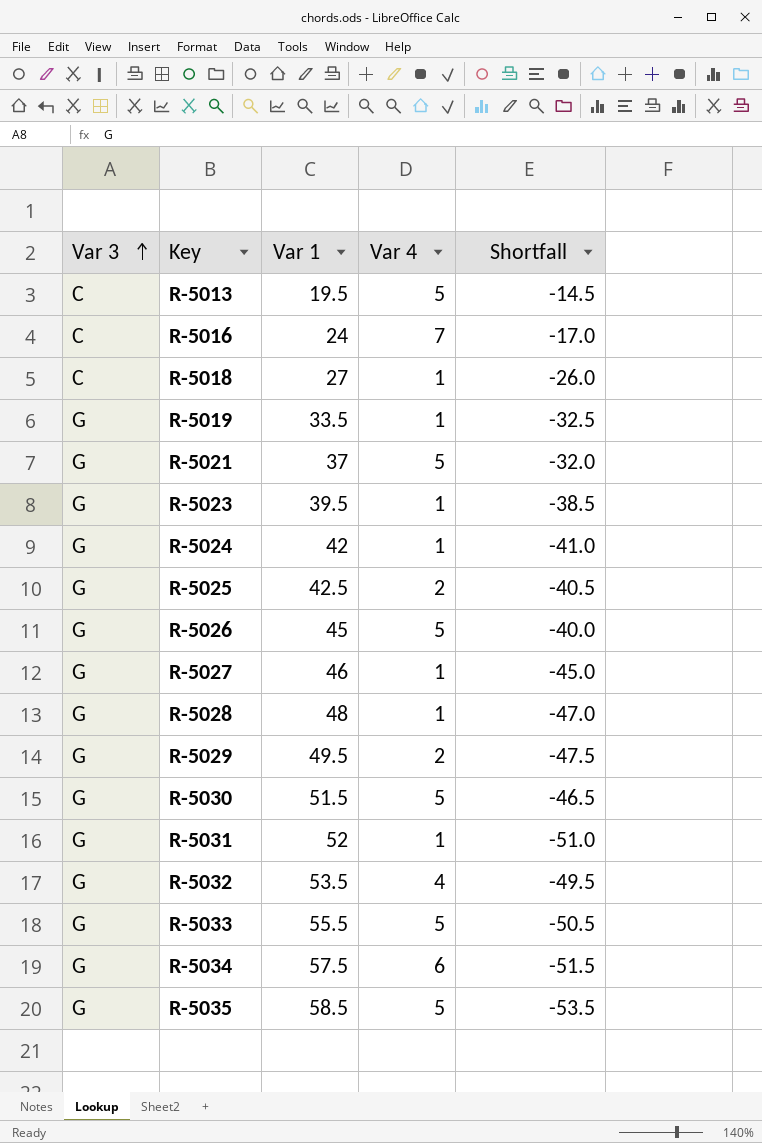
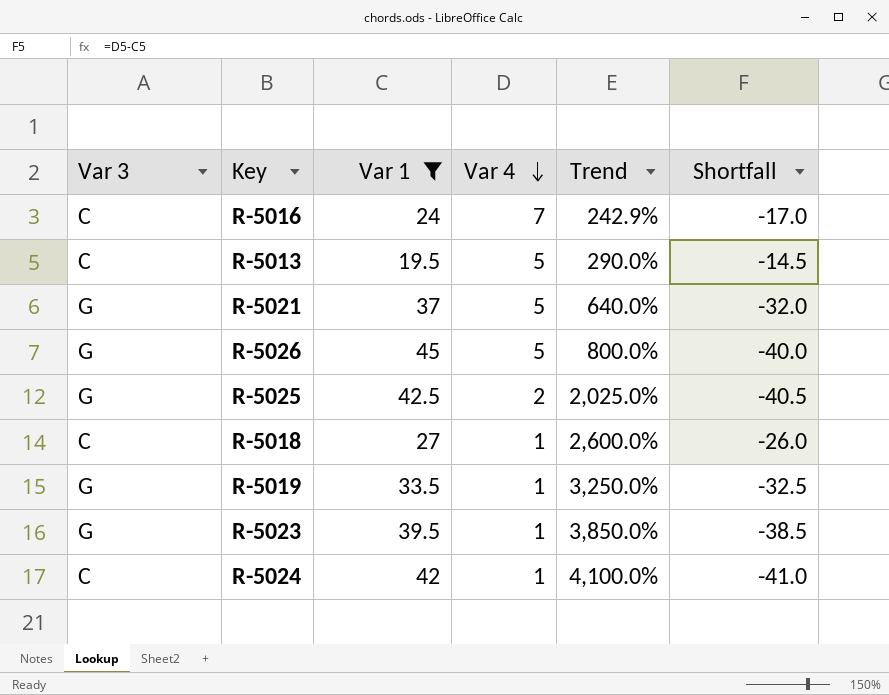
filter: none -> Var 1 <= 45
row order: Var 3 ascending -> Var 4 descending
column Trend | formula: none -> ([Var 1] - [Var 4]) / [Var 4]
R-5024 | Var 3: G -> C

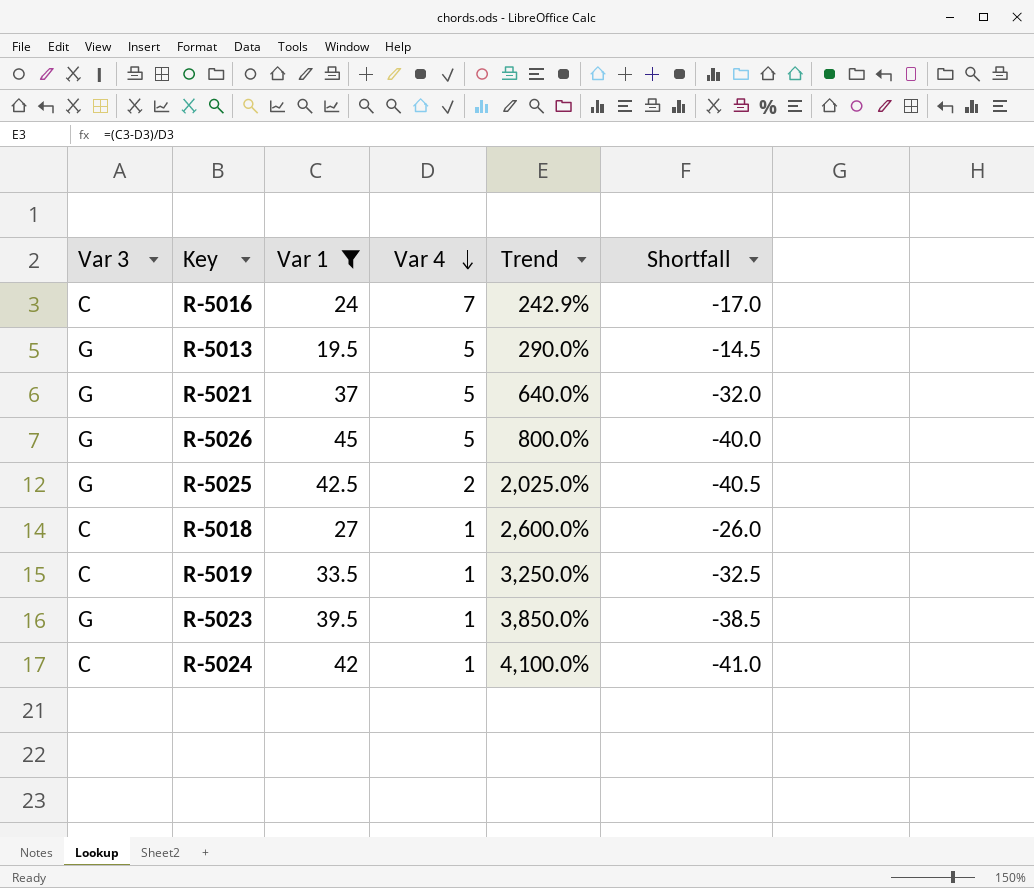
R-5013 | Var 3: C -> G
R-5019 | Var 3: G -> C

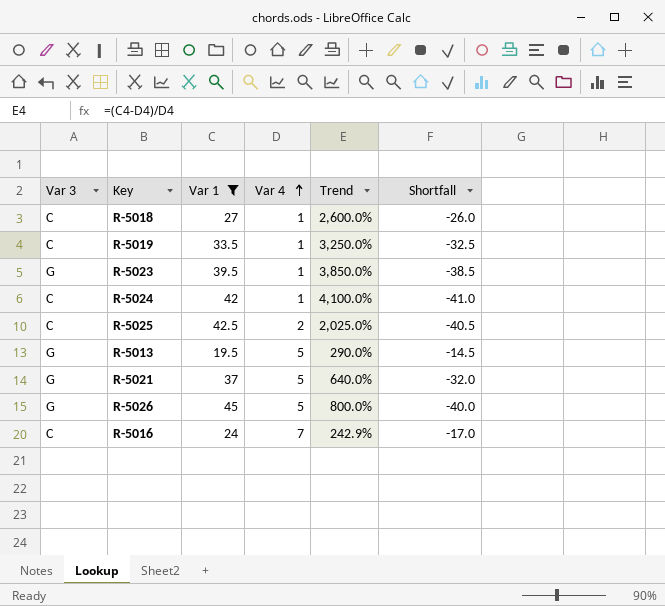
row order: Var 4 descending -> Var 4 ascending
R-5025 | Var 3: G -> C

